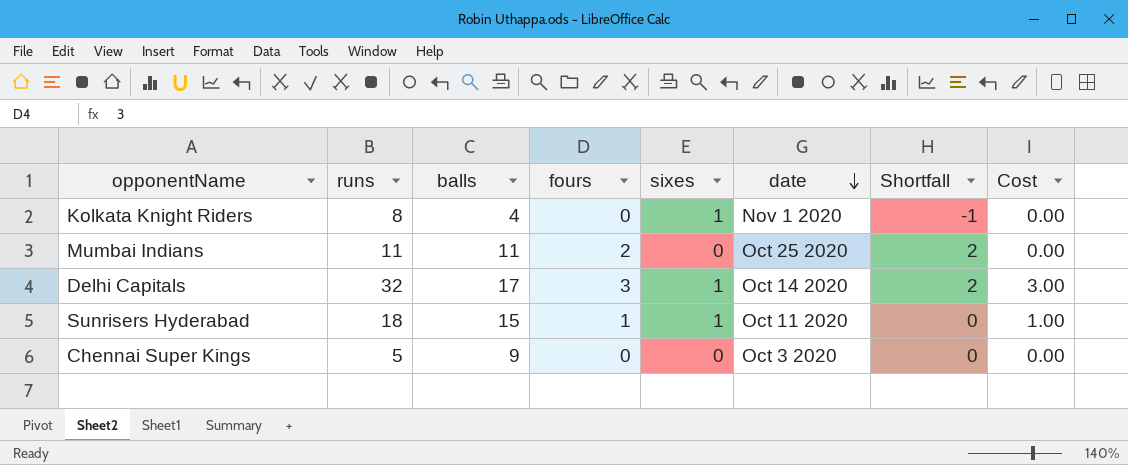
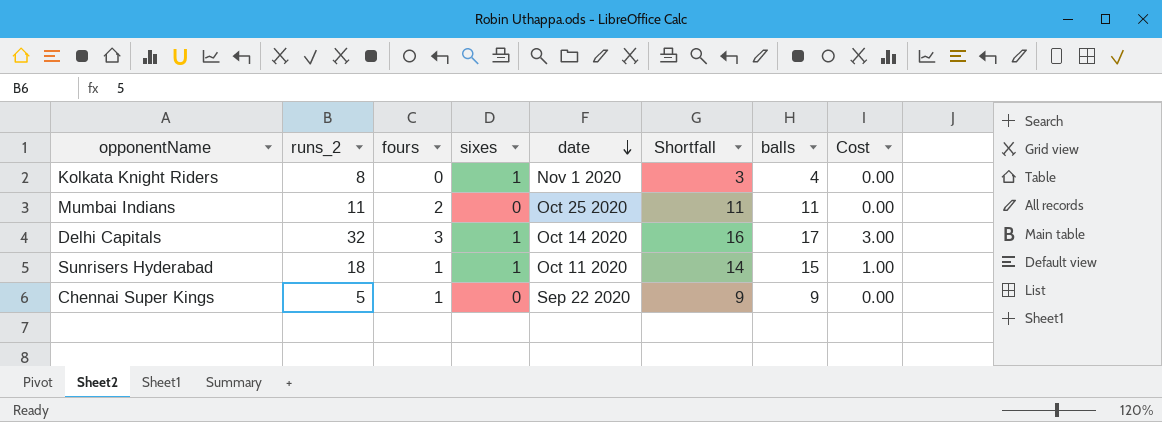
column name: runs -> runs_2
column Shortfall | formula: [fours] - [sixes] -> [balls] - [sixes]
column balls | position: 3 -> 7
Chennai Super Kings | fours: 0 -> 1
Chennai Super Kings | date: Oct 3 2020 -> Sep 22 2020

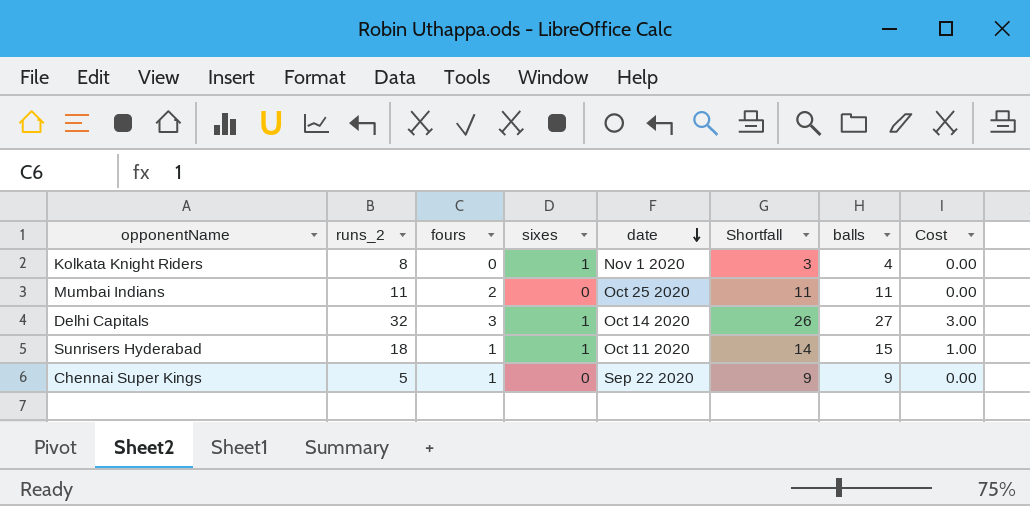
Delhi Capitals | Shortfall: 16 -> 26
Delhi Capitals | balls: 17 -> 27

